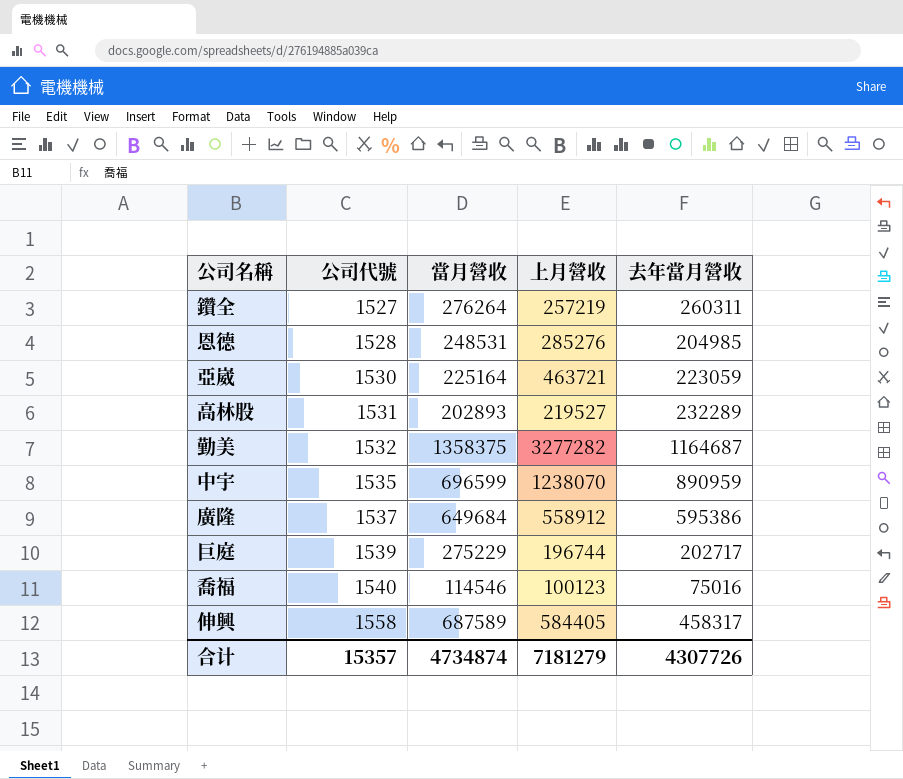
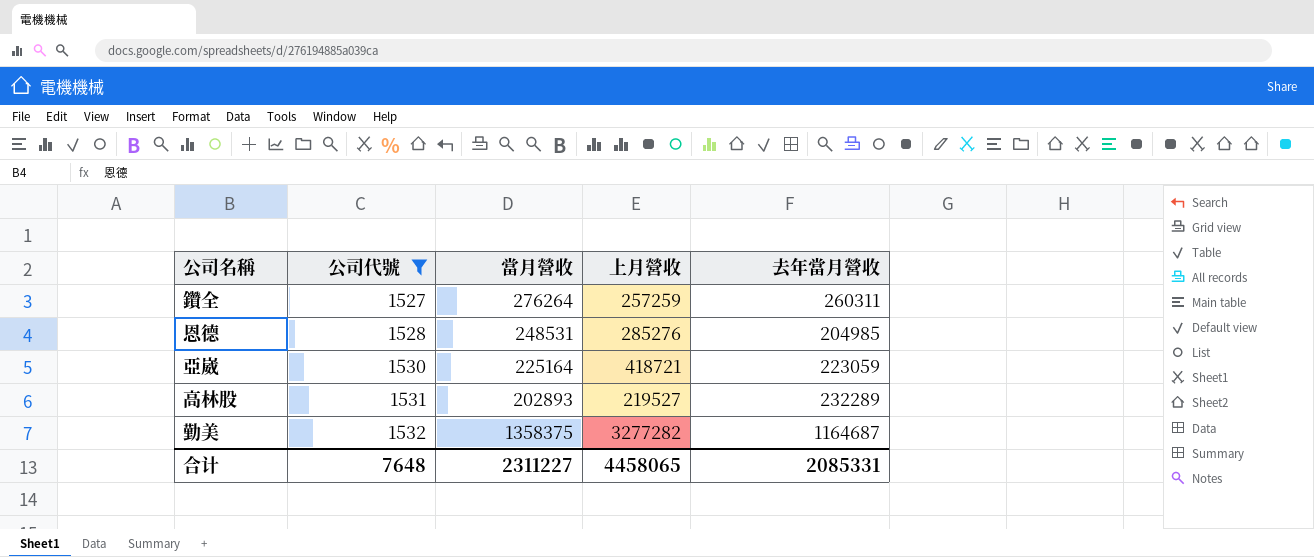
filter: none -> 公司代號 <= 1532
鑽全 | 上月營收: 257219 -> 257259
亞崴 | 上月營收: 463721 -> 418721
合计 | 公司代號: 15357 -> 7648
合计 | 當月營收: 4734874 -> 2311227
合计 | 上月營收: 7181279 -> 4458065
合计 | 去年當月營收: 4307726 -> 2085331

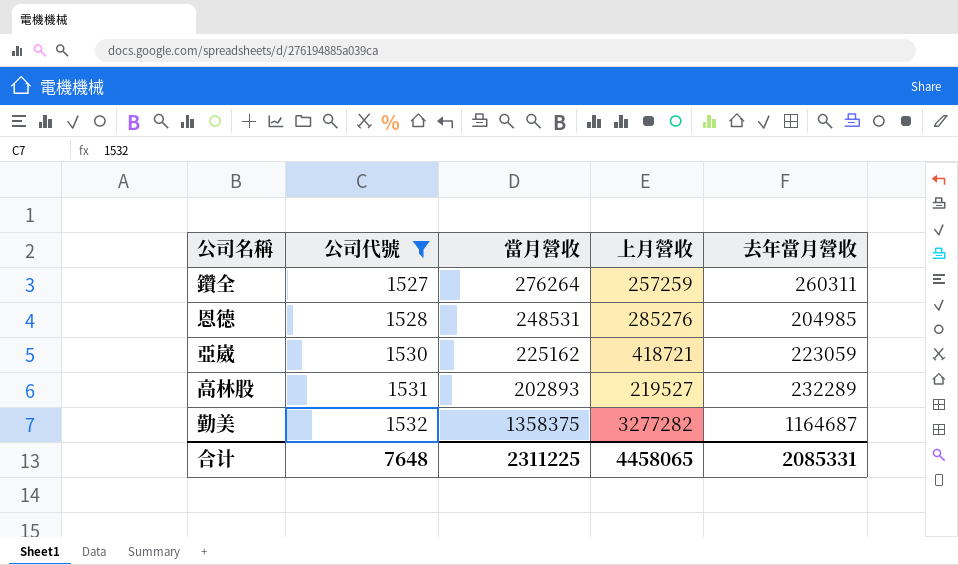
亞崴 | 當月營收: 225164 -> 225162
合计 | 當月營收: 2311227 -> 2311225

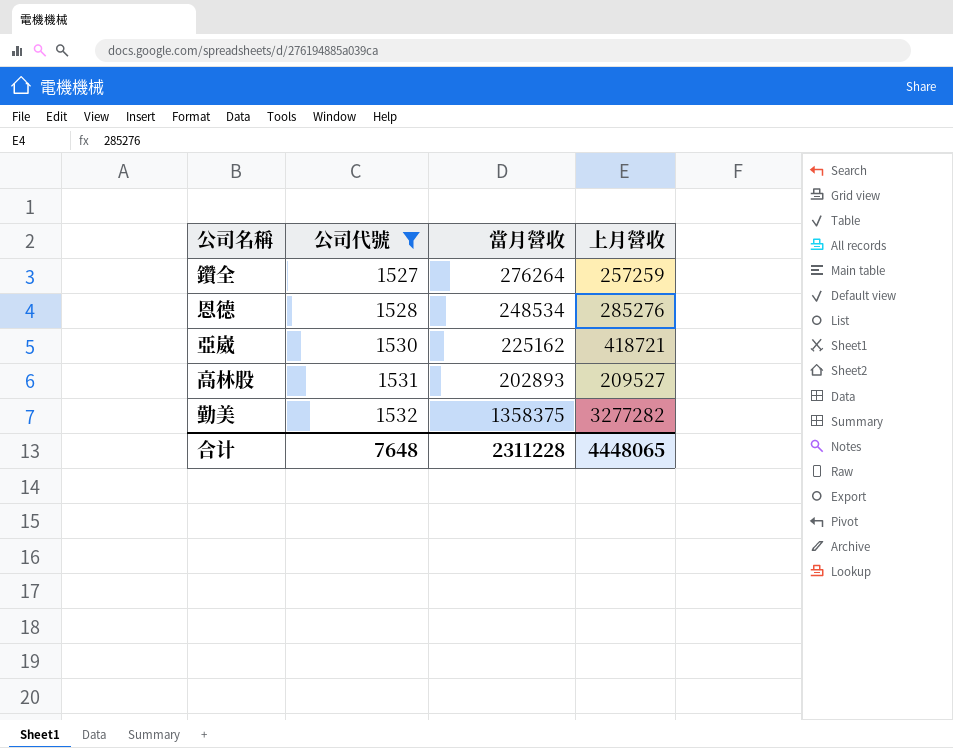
column 去年當月營收 | position: 5 -> none
恩德 | 當月營收: 248531 -> 248534
高林股 | 上月營收: 219527 -> 209527
合计 | 當月營收: 2311225 -> 2311228
合计 | 上月營收: 4458065 -> 4448065

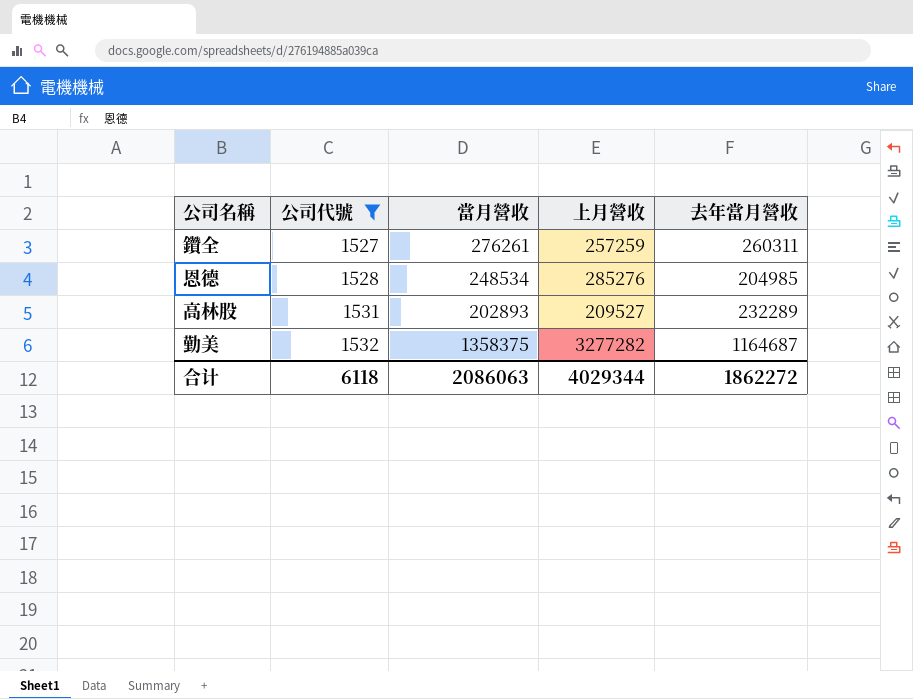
column 去年當月營收 | position: none -> 5
row 亞崴: 1530 | 225162 | 418721 -> none
鑽全 | 當月營收: 276264 -> 276261
合计 | 公司代號: 7648 -> 6118
合计 | 當月營收: 2311228 -> 2086063
合计 | 上月營收: 4448065 -> 4029344

